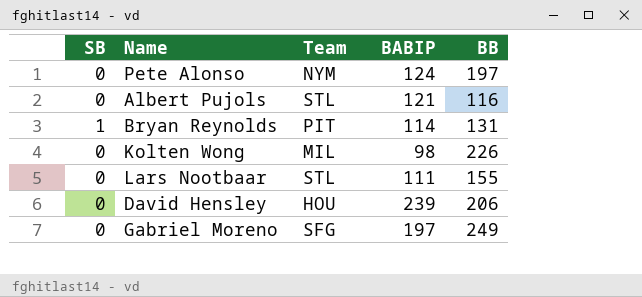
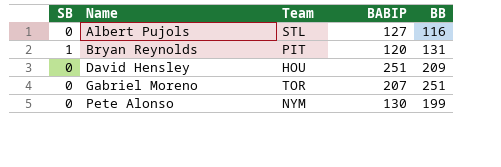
row order: none -> Name ascending
row Kolten Wong: 0 | MIL | 98 | 226 -> none
row Lars Nootbaar: 0 | STL | 111 | 155 -> none
Albert Pujols | BABIP: 121 -> 127
Bryan Reynolds | BABIP: 114 -> 120
David Hensley | BABIP: 239 -> 251
David Hensley | BB: 206 -> 209
Gabriel Moreno | Team: SFG -> TOR
Gabriel Moreno | BABIP: 197 -> 207
Gabriel Moreno | BB: 249 -> 251
Pete Alonso | BABIP: 124 -> 130
Pete Alonso | BB: 197 -> 199

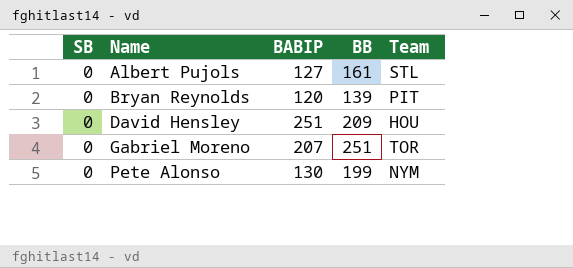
column Team | position: 3 -> 5
Albert Pujols | BB: 116 -> 161
Bryan Reynolds | SB: 1 -> 0
Bryan Reynolds | BB: 131 -> 139

